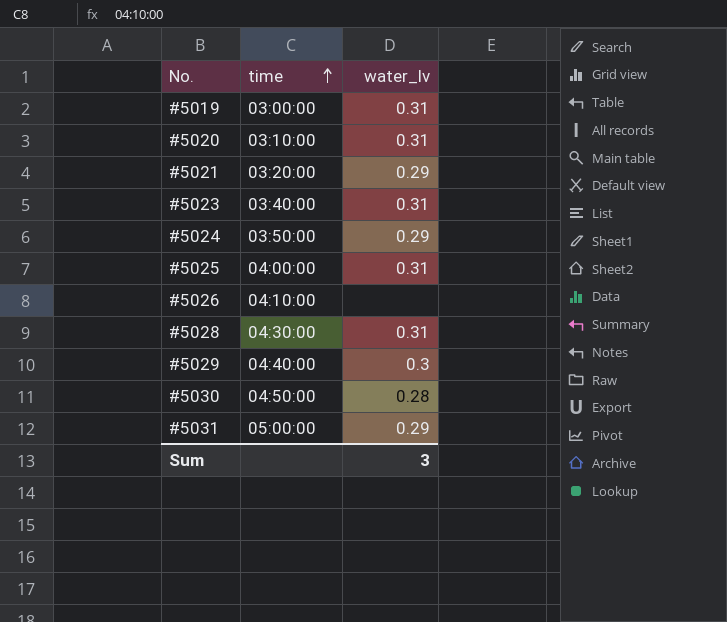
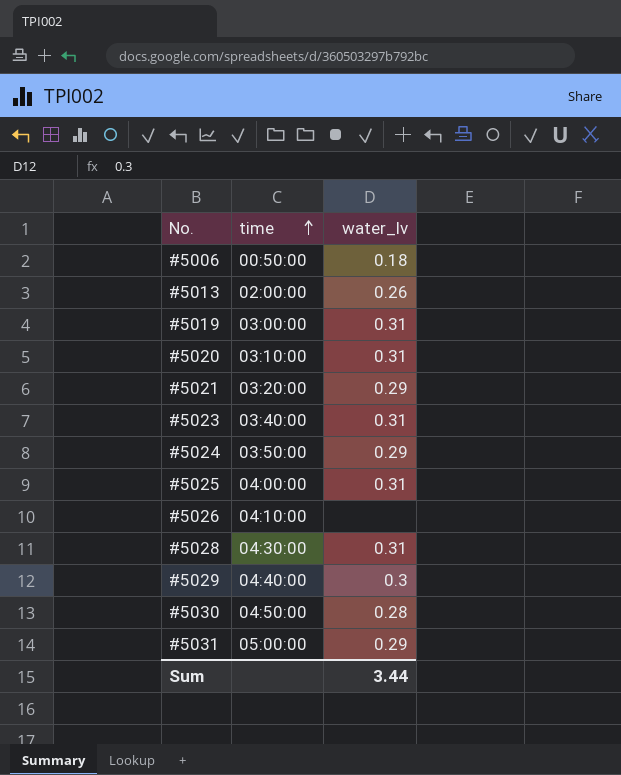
row #5006: none -> 00:50:00 | 0.18
row #5013: none -> 02:00:00 | 0.26
Sum | water_lv: 3 -> 3.44

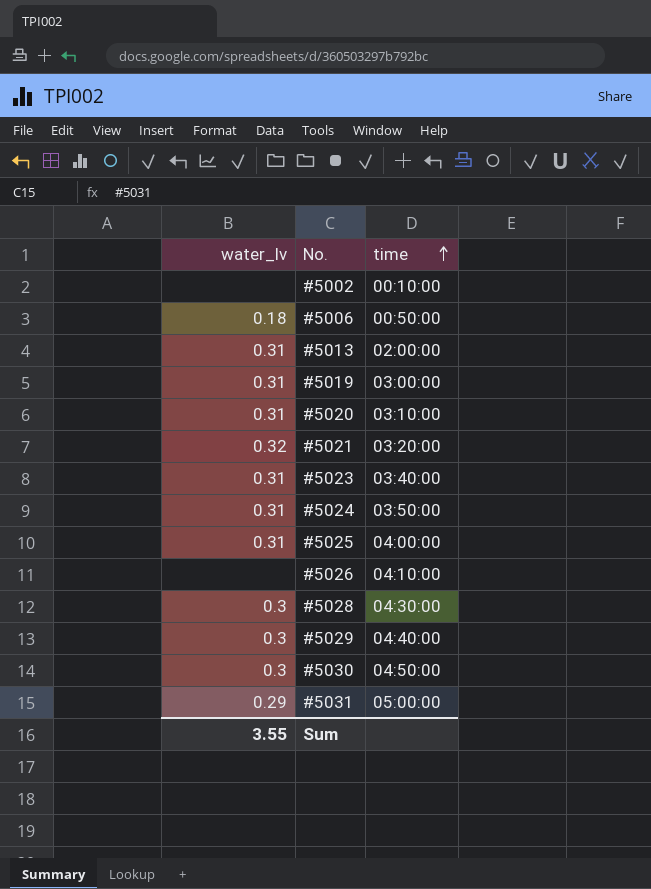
column water_lv | position: 3 -> 1
row #5002: none -> none | 00:10:00
#5013 | water_lv: 0.26 -> 0.31
#5021 | water_lv: 0.29 -> 0.32
#5024 | water_lv: 0.29 -> 0.31
#5028 | water_lv: 0.31 -> 0.3
#5030 | water_lv: 0.28 -> 0.3
Sum | water_lv: 3.44 -> 3.55

